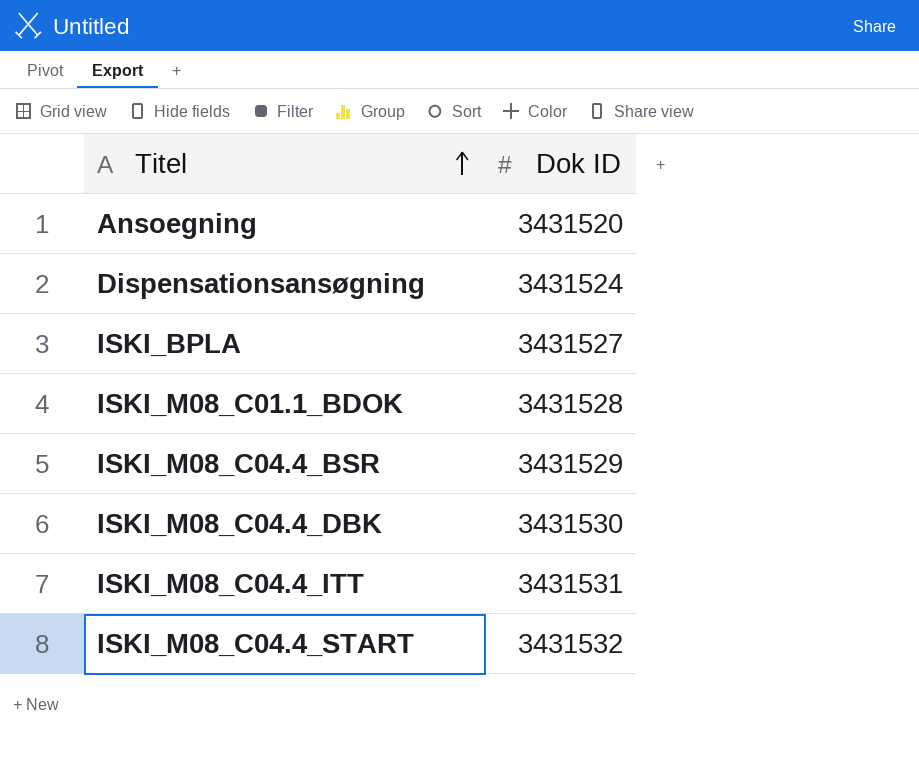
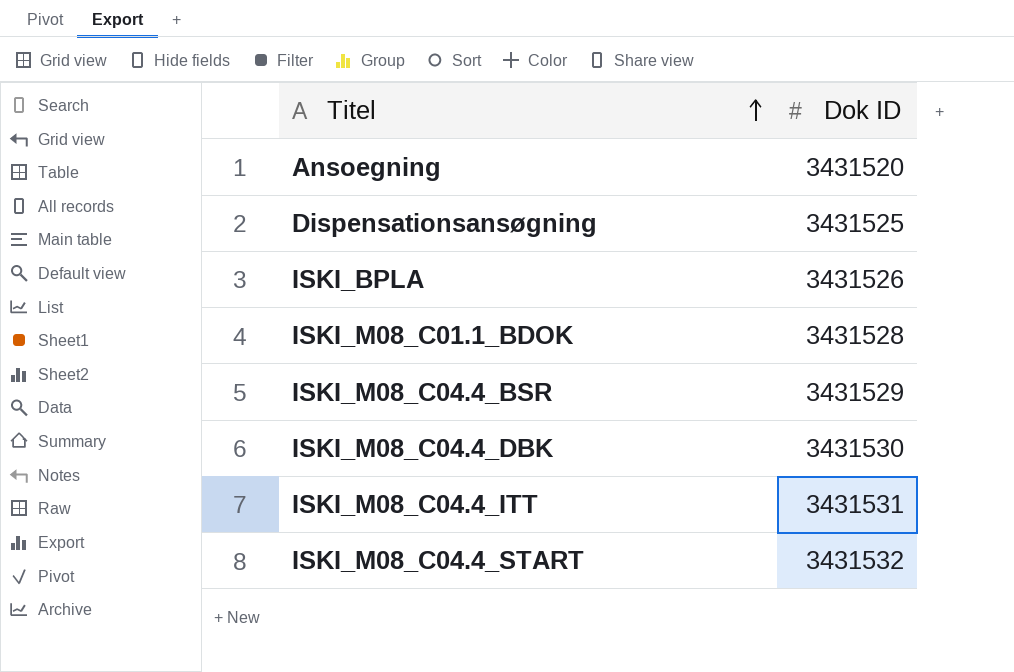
Dispensationsansøgning | Dok ID: 3431524 -> 3431525
ISKI_BPLA | Dok ID: 3431527 -> 3431526

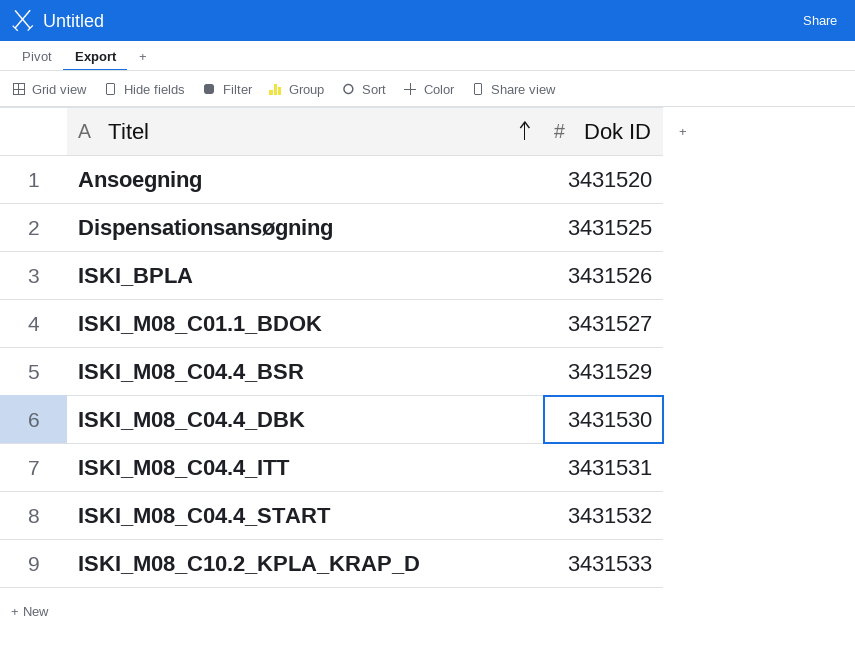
ISKI_M08_C01.1_BDOK | Dok ID: 3431528 -> 3431527
row ISKI_M08_C10.2_KPLA_KRAP_D: none -> 3431533

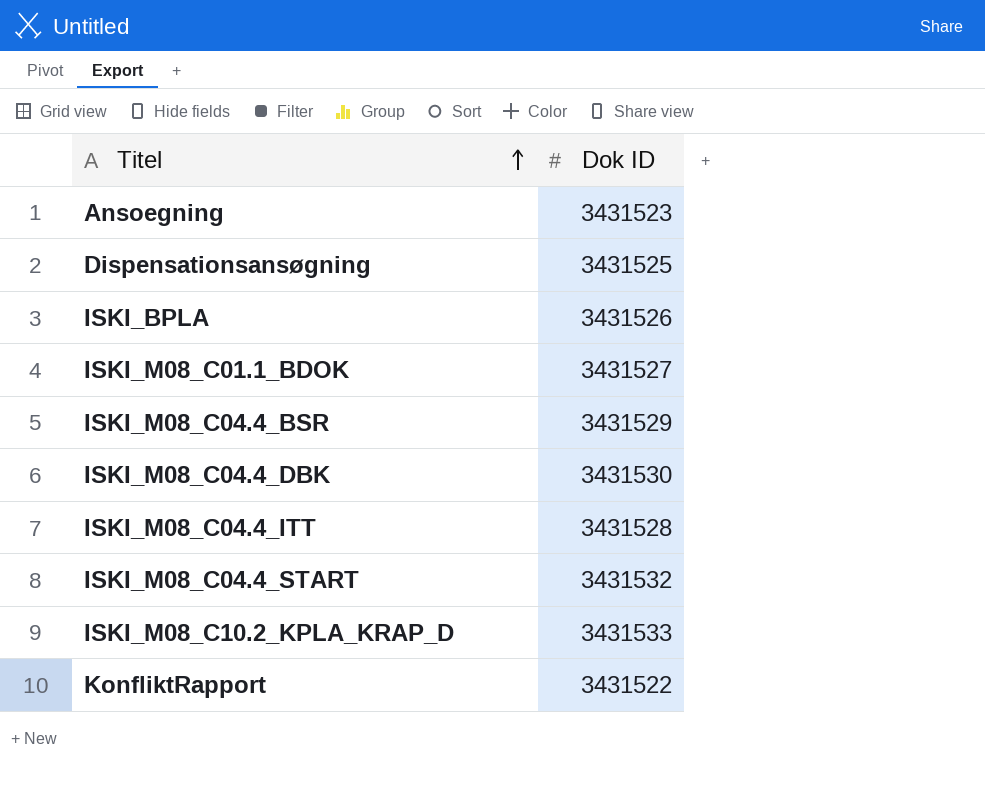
Ansoegning | Dok ID: 3431520 -> 3431523
ISKI_M08_C04.4_ITT | Dok ID: 3431531 -> 3431528
row KonfliktRapport: none -> 3431522

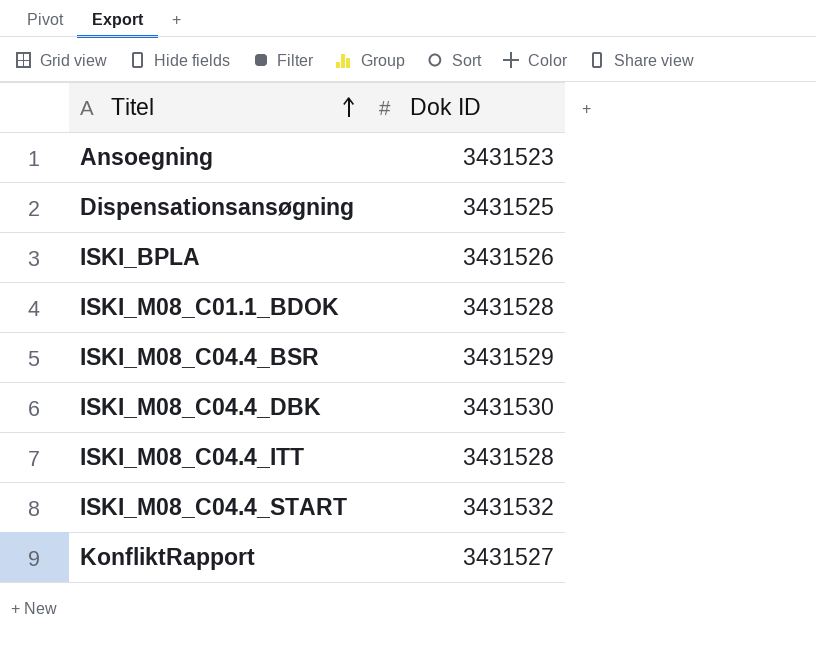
row ISKI_M08_C10.2_KPLA_KRAP_D: 3431533 -> none
ISKI_M08_C01.1_BDOK | Dok ID: 3431527 -> 3431528
KonfliktRapport | Dok ID: 3431522 -> 3431527

